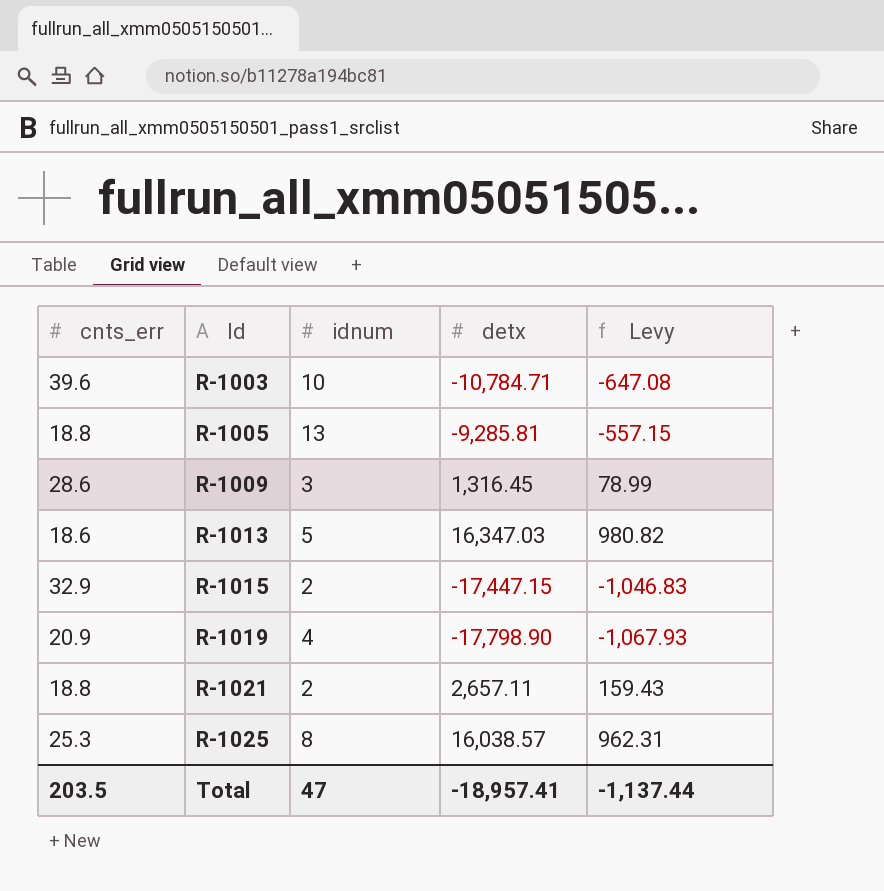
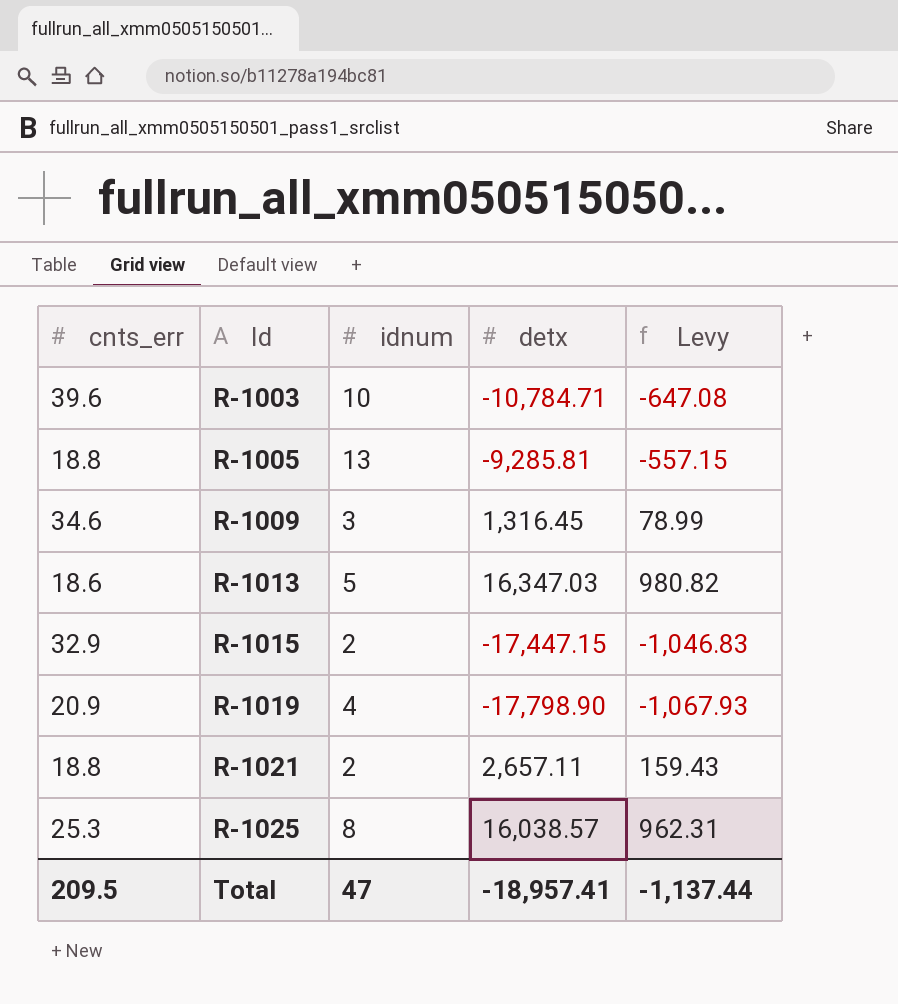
R-1009 | cnts_err: 28.6 -> 34.6
Total | cnts_err: 203.5 -> 209.5

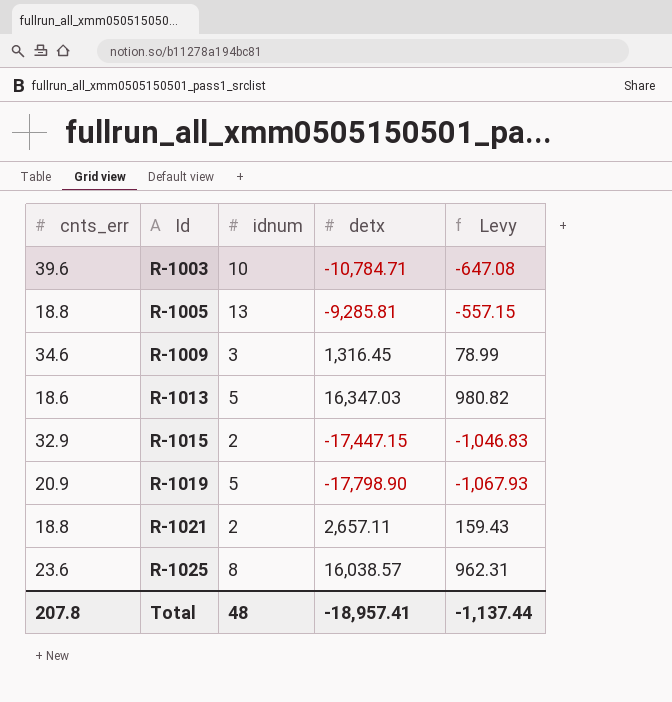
R-1019 | idnum: 4 -> 5
R-1025 | cnts_err: 25.3 -> 23.6
Total | cnts_err: 209.5 -> 207.8
Total | idnum: 47 -> 48

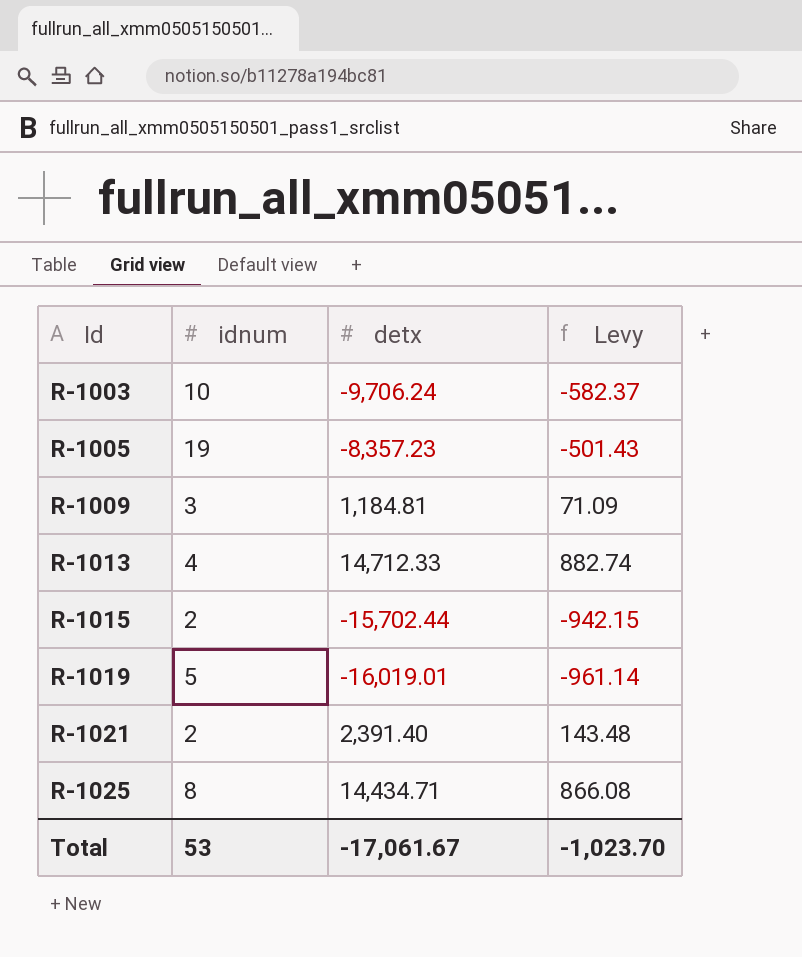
column cnts_err | position: 1 -> none
R-1003 | detx: -10,784.71 -> -9,706.24
R-1003 | Levy: -647.08 -> -582.37
R-1005 | idnum: 13 -> 19
R-1005 | detx: -9,285.81 -> -8,357.23
R-1005 | Levy: -557.15 -> -501.43
R-1009 | detx: 1,316.45 -> 1,184.81
R-1009 | Levy: 78.99 -> 71.09
R-1013 | idnum: 5 -> 4
R-1013 | detx: 16,347.03 -> 14,712.33
R-1013 | Levy: 980.82 -> 882.74
R-1015 | detx: -17,447.15 -> -15,702.44
R-1015 | Levy: -1,046.83 -> -942.15
R-1019 | detx: -17,798.90 -> -16,019.01
R-1019 | Levy: -1,067.93 -> -961.14
R-1021 | detx: 2,657.11 -> 2,391.40
R-1021 | Levy: 159.43 -> 143.48
R-1025 | detx: 16,038.57 -> 14,434.71
R-1025 | Levy: 962.31 -> 866.08
Total | idnum: 48 -> 53
Total | detx: -18,957.41 -> -17,061.67
Total | Levy: -1,137.44 -> -1,023.70

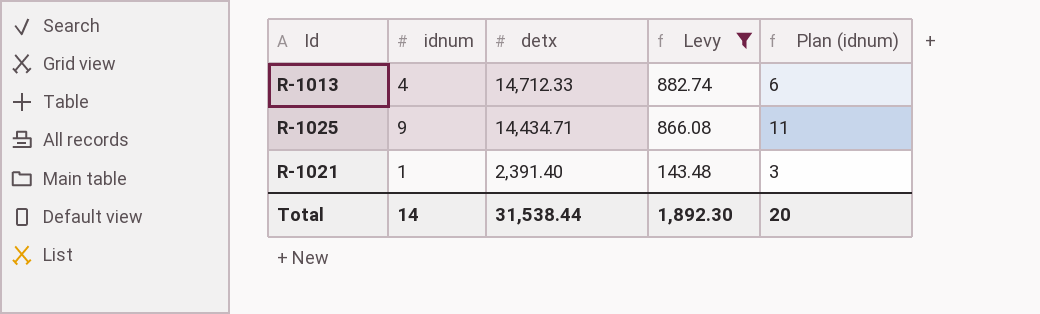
filter: none -> Levy >= 143.48
row order: Id ascending -> detx descending
column Plan (idnum) | formula: none -> [idnum] + 2
R-1025 | idnum: 8 -> 9
R-1021 | idnum: 2 -> 1
Total | idnum: 53 -> 14
Total | detx: -17,061.67 -> 31,538.44
Total | Levy: -1,023.70 -> 1,892.30

